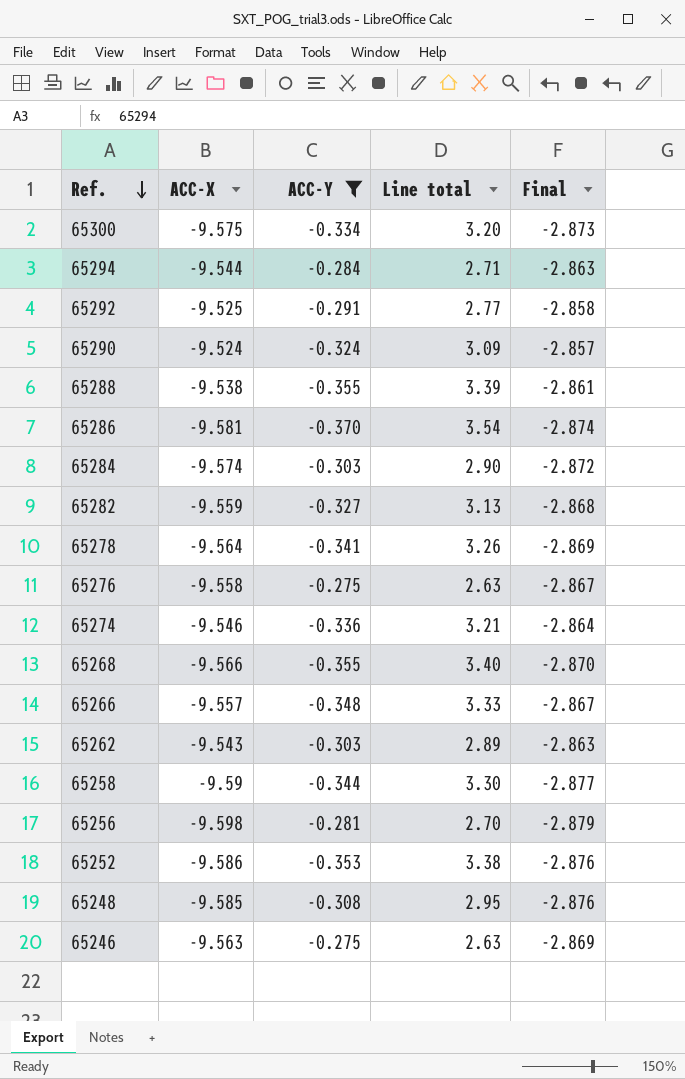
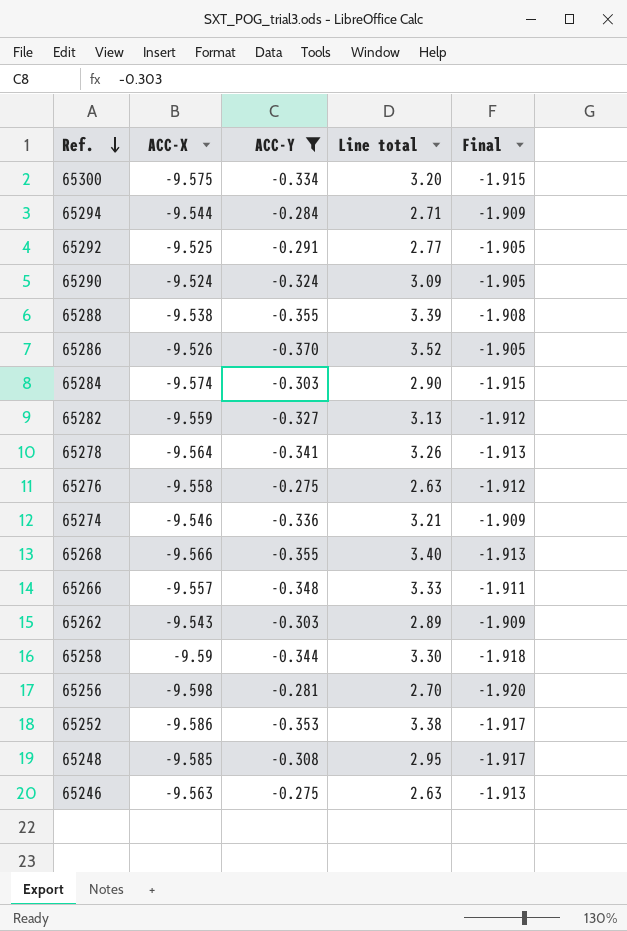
column Final | formula: [ACC-X] * 0.3 -> [ACC-X] * 0.2
65286 | ACC-X: -9.581 -> -9.526
65286 | Line total: 3.54 -> 3.52

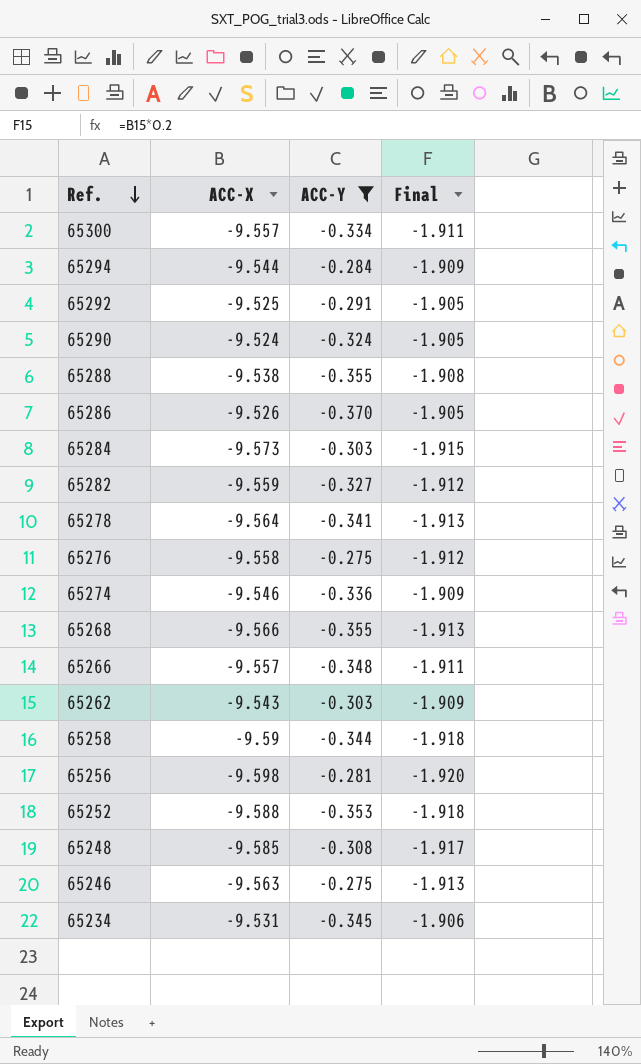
column Line total | formula: [ACC-X] * [ACC-Y] -> none
65300 | ACC-X: -9.575 -> -9.557
65300 | Final: -1.915 -> -1.911
65284 | ACC-X: -9.574 -> -9.573
65252 | ACC-X: -9.586 -> -9.588
65252 | Final: -1.917 -> -1.918
row 65234: none -> -9.531 | -0.345 | -1.906

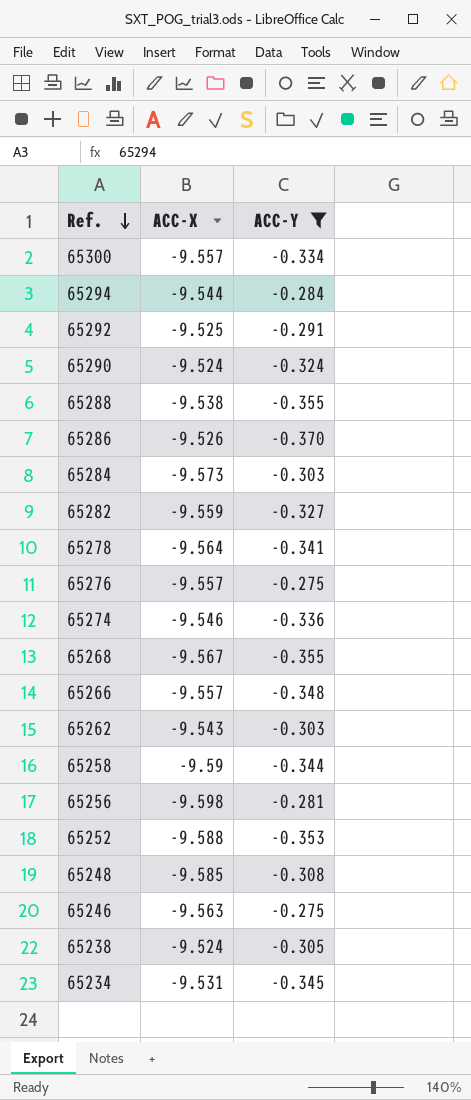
column Final | formula: [ACC-X] * 0.2 -> none
65276 | ACC-X: -9.558 -> -9.557
65268 | ACC-X: -9.566 -> -9.567
row 65238: none -> -9.524 | -0.305

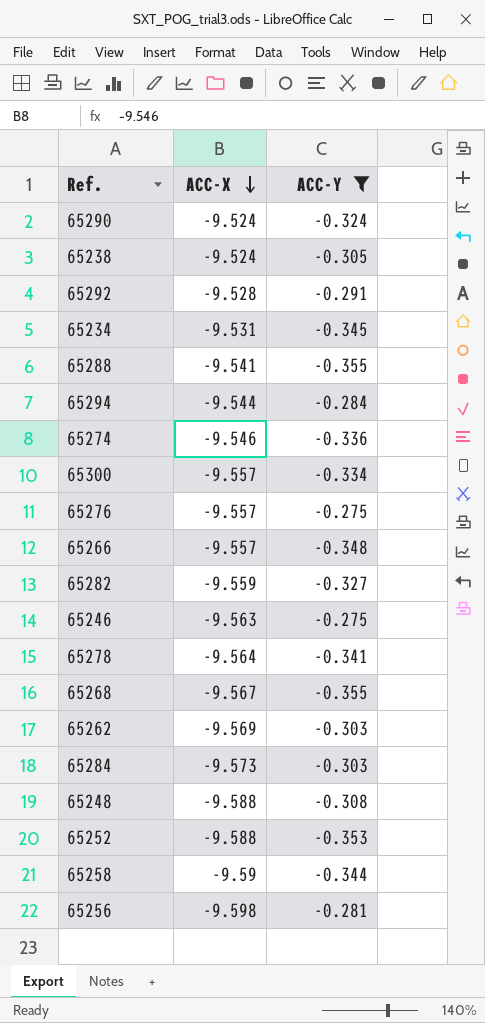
row order: Ref. descending -> ACC-X descending
row 65286: -9.526 | -0.370 -> none
65292 | ACC-X: -9.525 -> -9.528
65288 | ACC-X: -9.538 -> -9.541
65262 | ACC-X: -9.543 -> -9.569
65248 | ACC-X: -9.585 -> -9.588

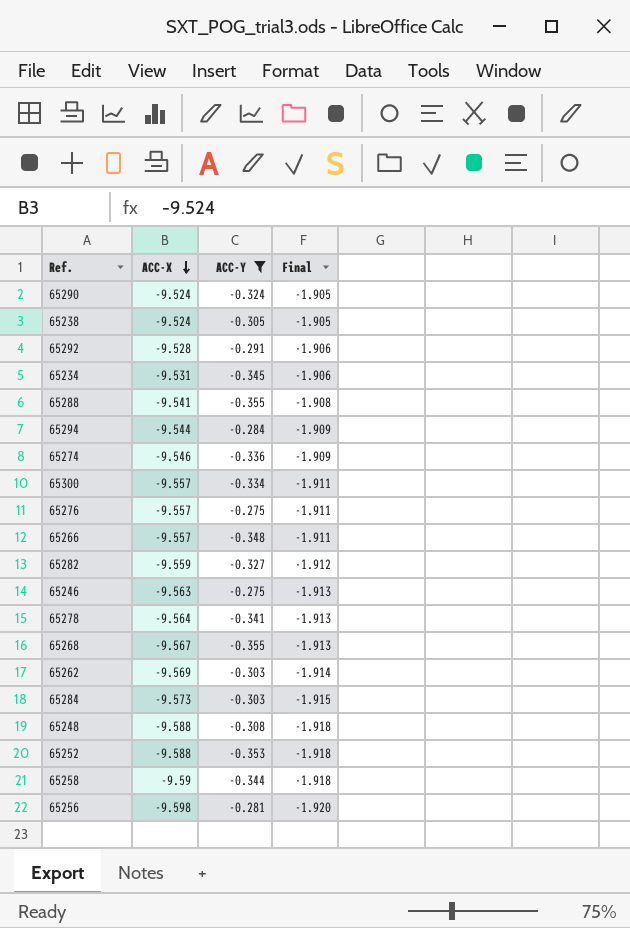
column Final | formula: none -> [ACC-X] * 0.2

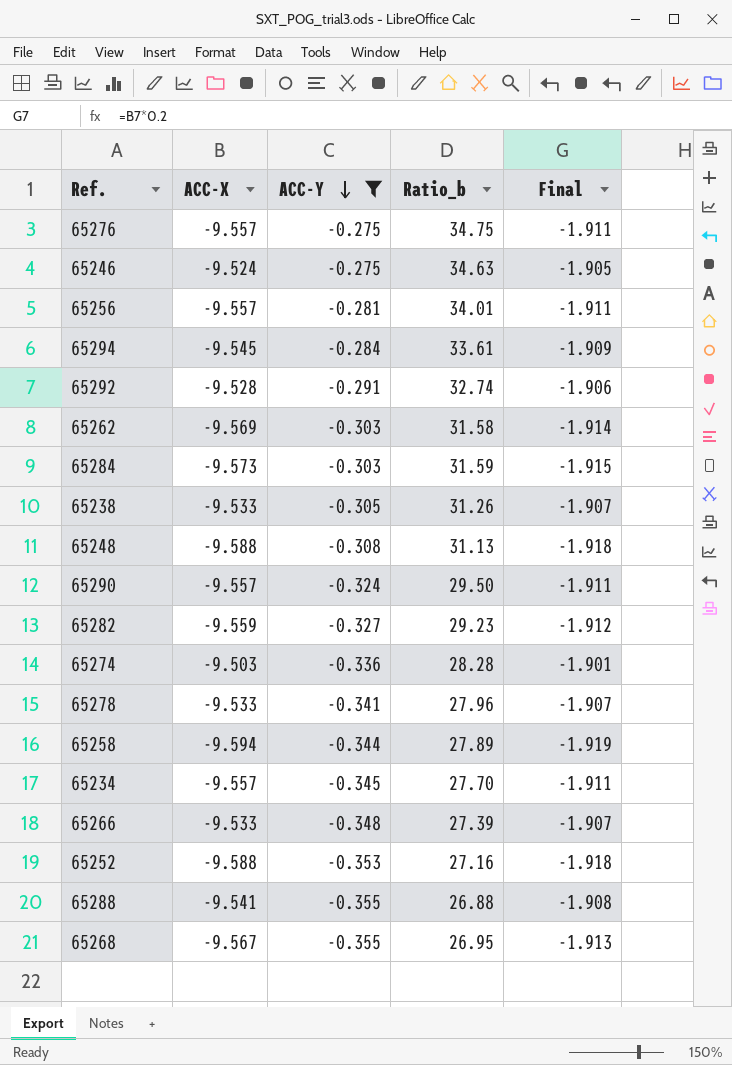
row order: ACC-X descending -> ACC-Y descending
column Ratio_b | formula: none -> [ACC-X] / [ACC-Y]
row 65300: -9.557 | -0.334 | -1.911 -> none
65246 | ACC-X: -9.563 -> -9.524
65246 | Final: -1.913 -> -1.905
65256 | ACC-X: -9.598 -> -9.557
65256 | Final: -1.920 -> -1.911
65294 | ACC-X: -9.544 -> -9.545
65238 | ACC-X: -9.524 -> -9.533
65238 | Final: -1.905 -> -1.907
65290 | ACC-X: -9.524 -> -9.557
65290 | Final: -1.905 -> -1.911
65274 | ACC-X: -9.546 -> -9.503
65274 | Final: -1.909 -> -1.901
65278 | ACC-X: -9.564 -> -9.533
65278 | Final: -1.913 -> -1.907
65258 | ACC-X: -9.59 -> -9.594
65258 | Final: -1.918 -> -1.919
65234 | ACC-X: -9.531 -> -9.557
65234 | Final: -1.906 -> -1.911
65266 | ACC-X: -9.557 -> -9.533
65266 | Final: -1.911 -> -1.907

